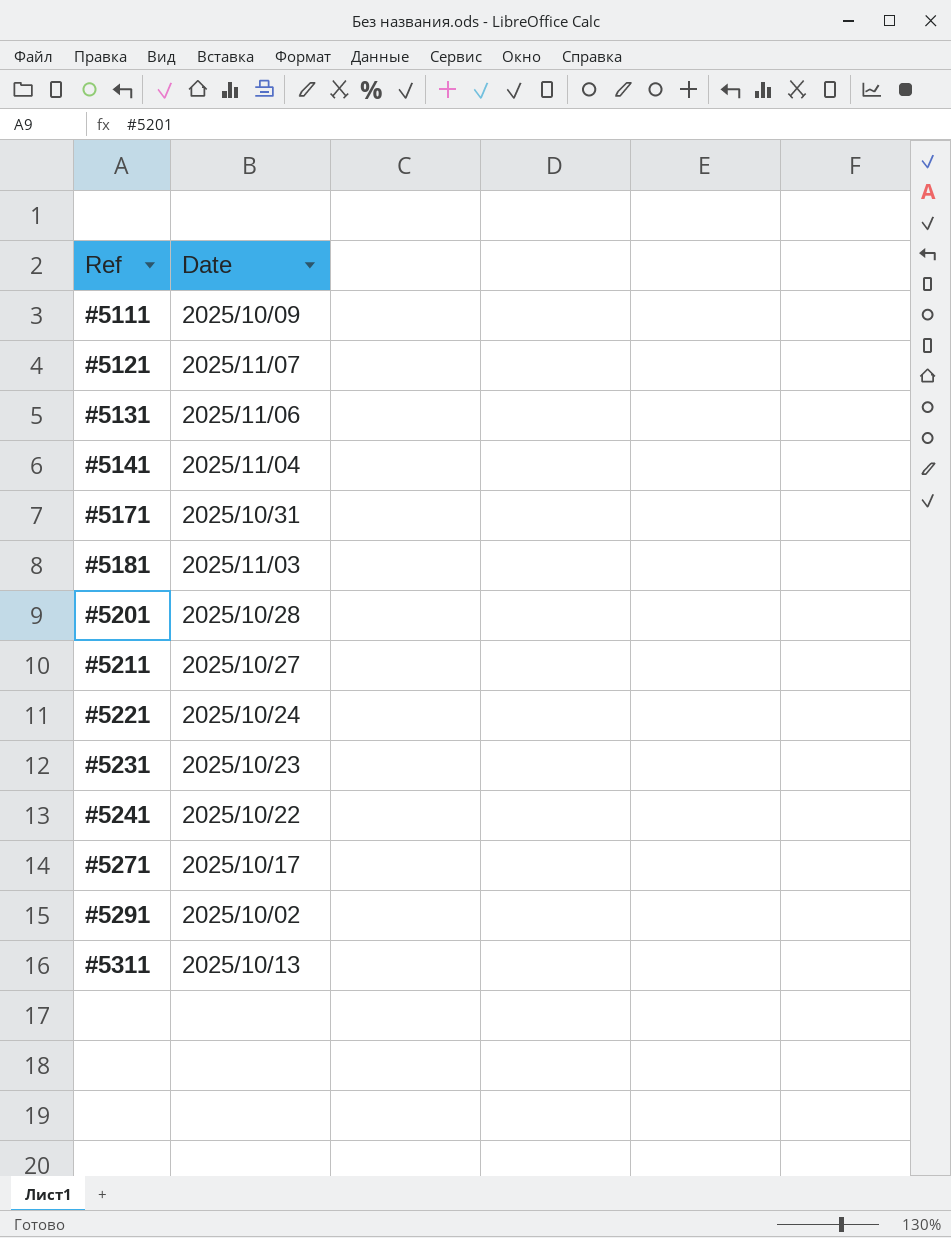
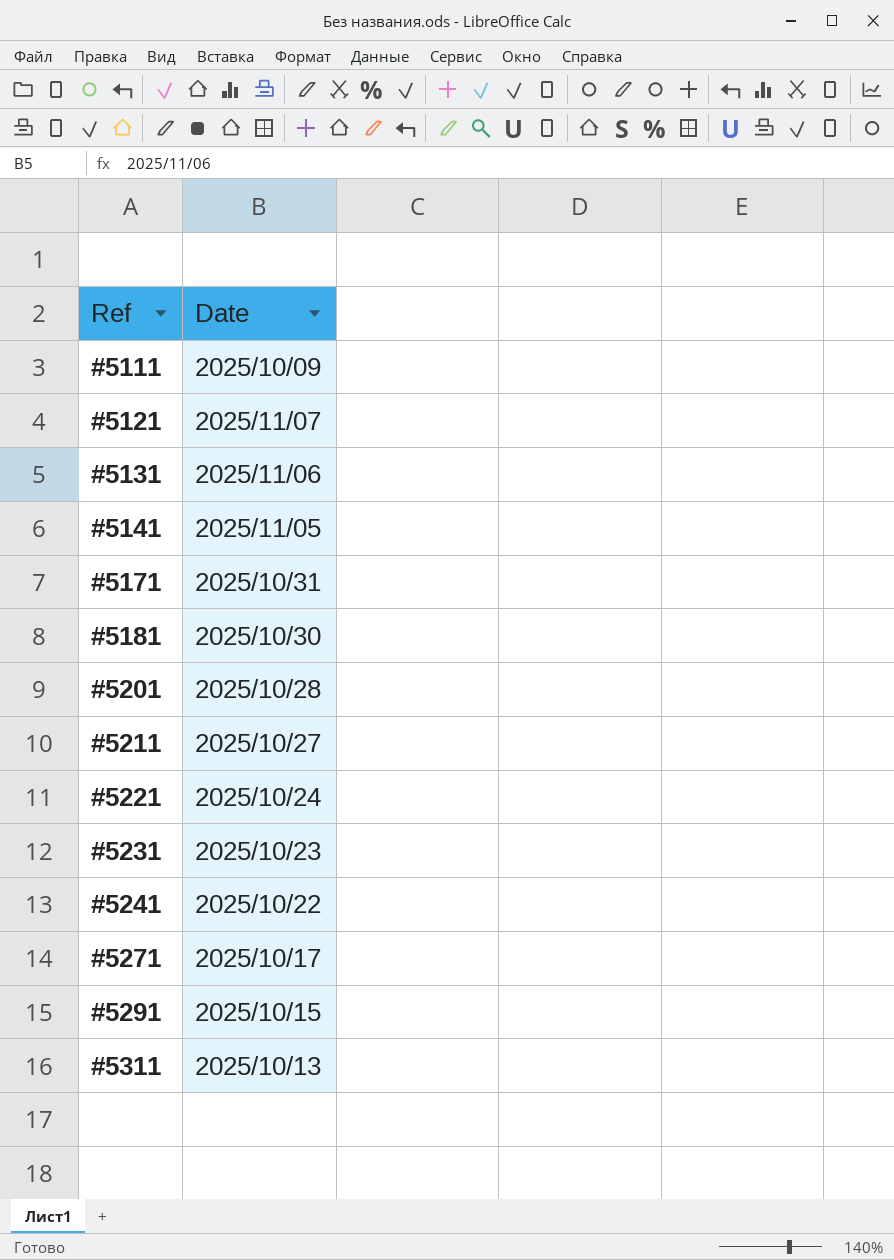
#5141 | Date: 2025/11/04 -> 2025/11/05
#5181 | Date: 2025/11/03 -> 2025/10/30
#5291 | Date: 2025/10/02 -> 2025/10/15

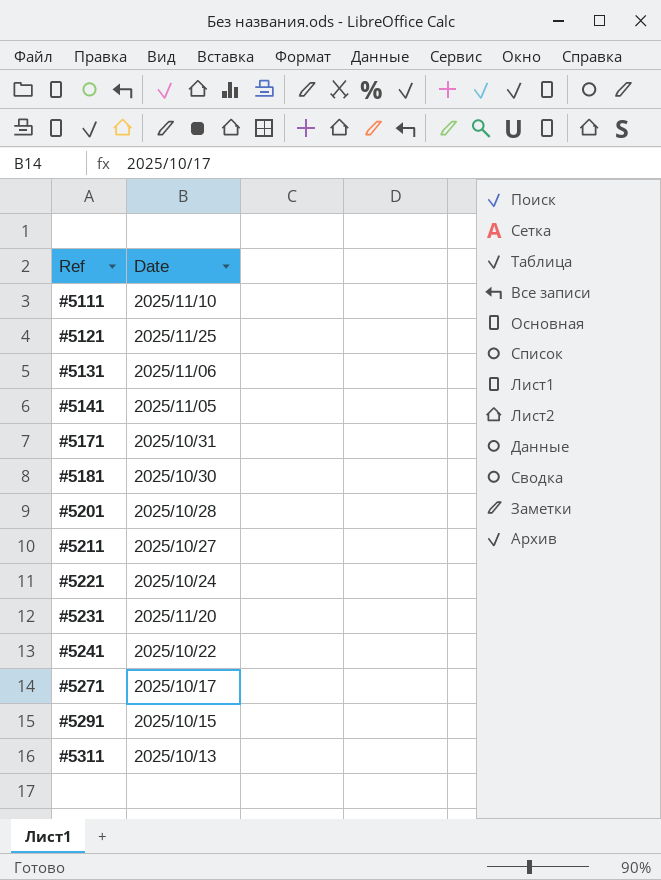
#5111 | Date: 2025/10/09 -> 2025/11/10
#5121 | Date: 2025/11/07 -> 2025/11/25
#5231 | Date: 2025/10/23 -> 2025/11/20

